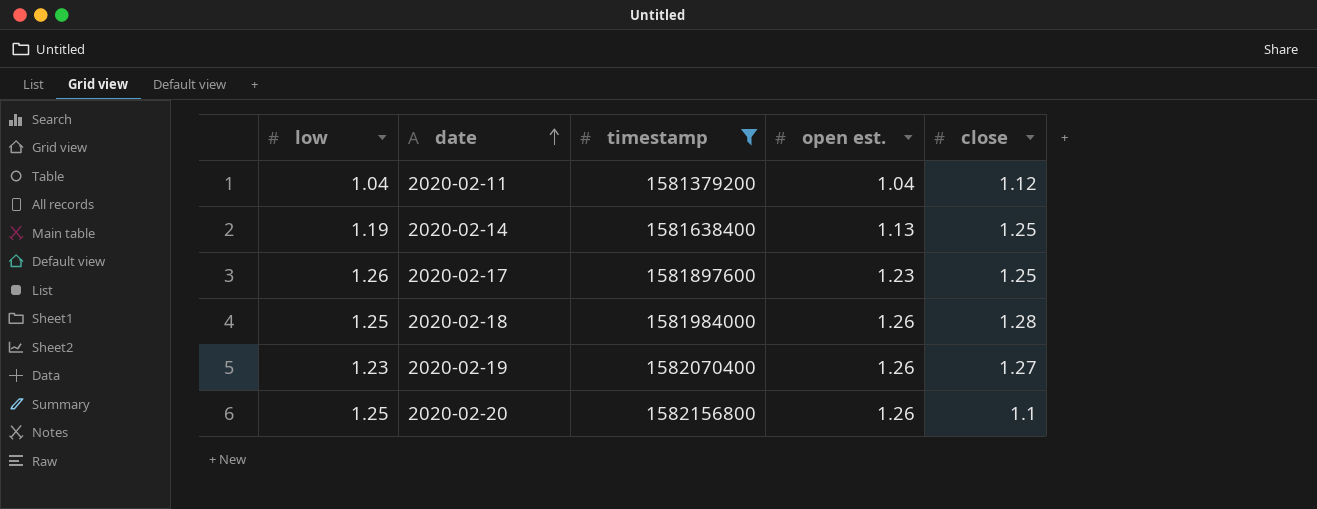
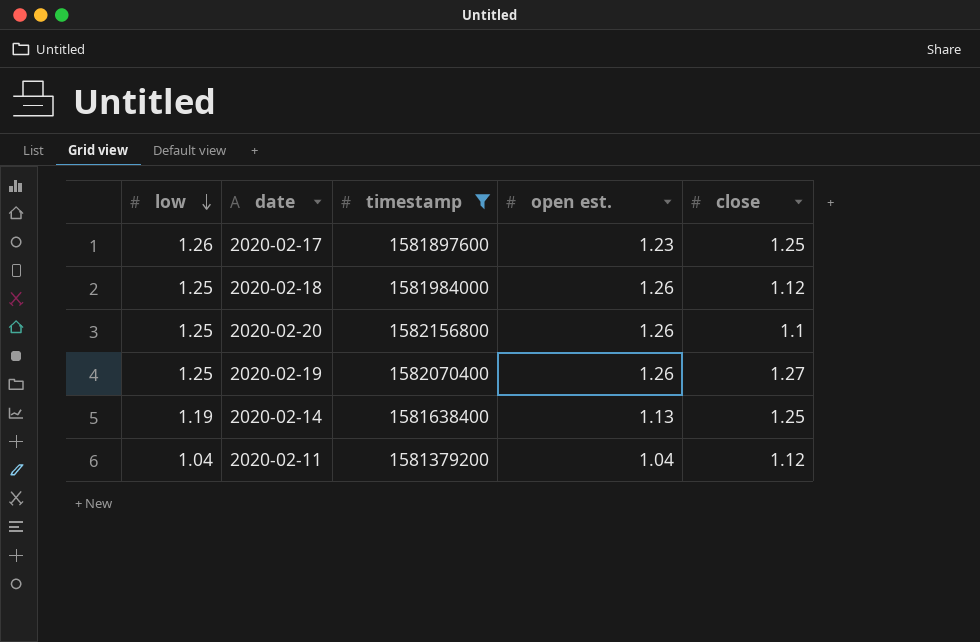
row order: date ascending -> low descending
2020-02-18 | close: 1.28 -> 1.12
2020-02-19 | low: 1.23 -> 1.25

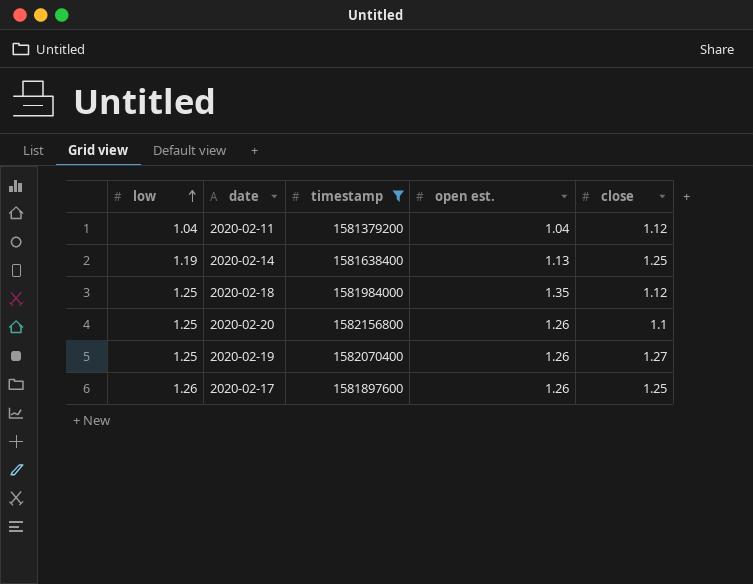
row order: low descending -> low ascending
2020-02-18 | open est.: 1.26 -> 1.35
2020-02-17 | open est.: 1.23 -> 1.26

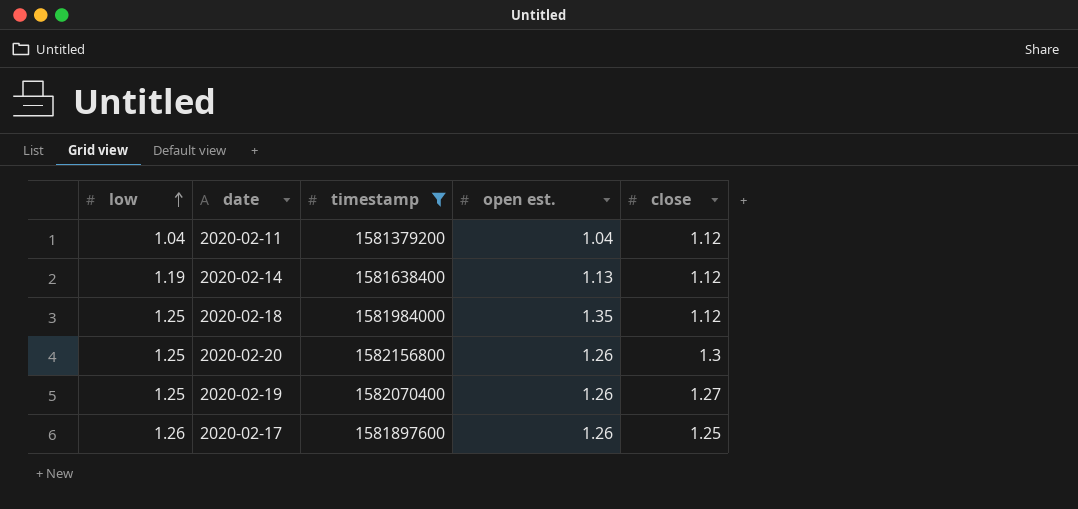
2020-02-14 | close: 1.25 -> 1.12
2020-02-20 | close: 1.1 -> 1.3

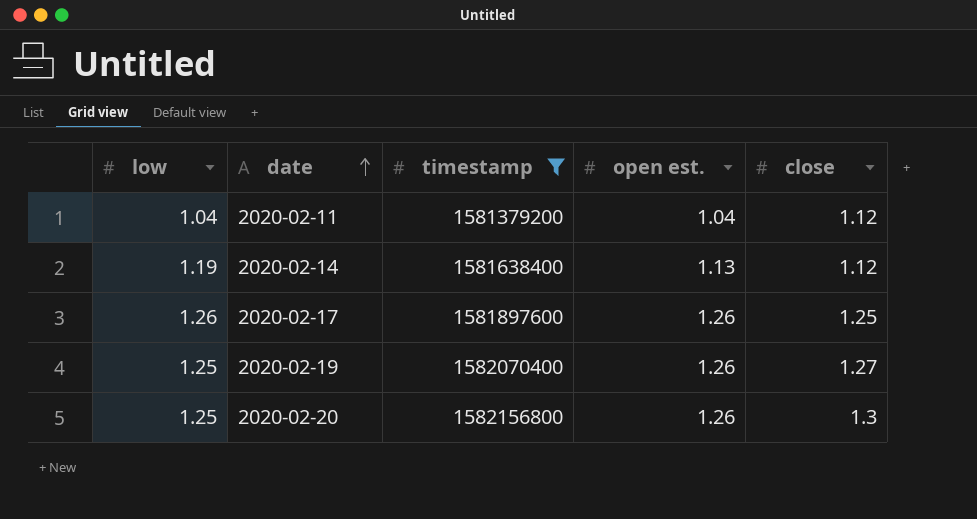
row order: low ascending -> date ascending
row 2020-02-18: 1.25 | 1581984000 | 1.35 | 1.12 -> none

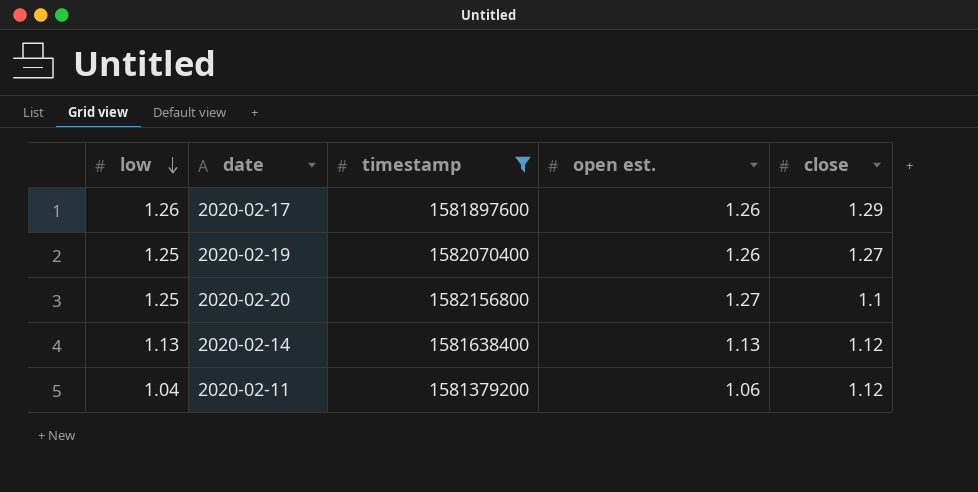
row order: date ascending -> low descending
2020-02-17 | close: 1.25 -> 1.29
2020-02-20 | open est.: 1.26 -> 1.27
2020-02-20 | close: 1.3 -> 1.1
2020-02-14 | low: 1.19 -> 1.13
2020-02-11 | open est.: 1.04 -> 1.06

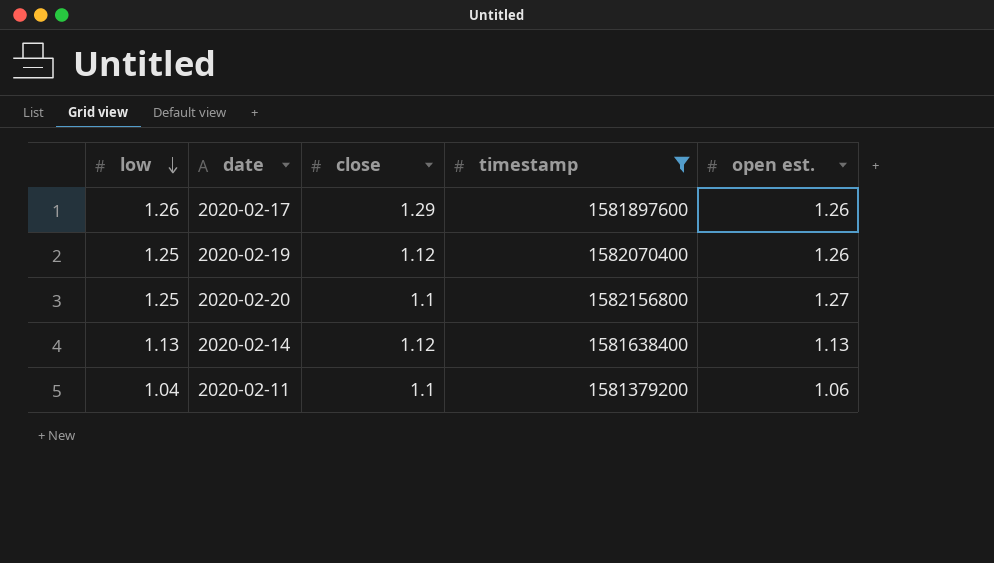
column close | position: 5 -> 3
2020-02-19 | close: 1.27 -> 1.12
2020-02-11 | close: 1.12 -> 1.1

